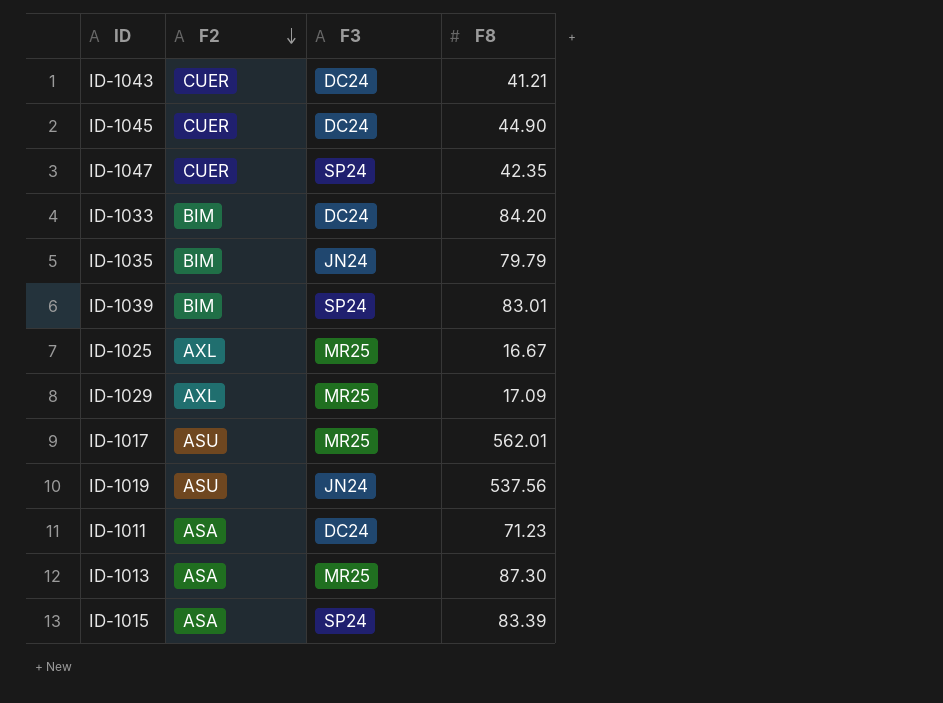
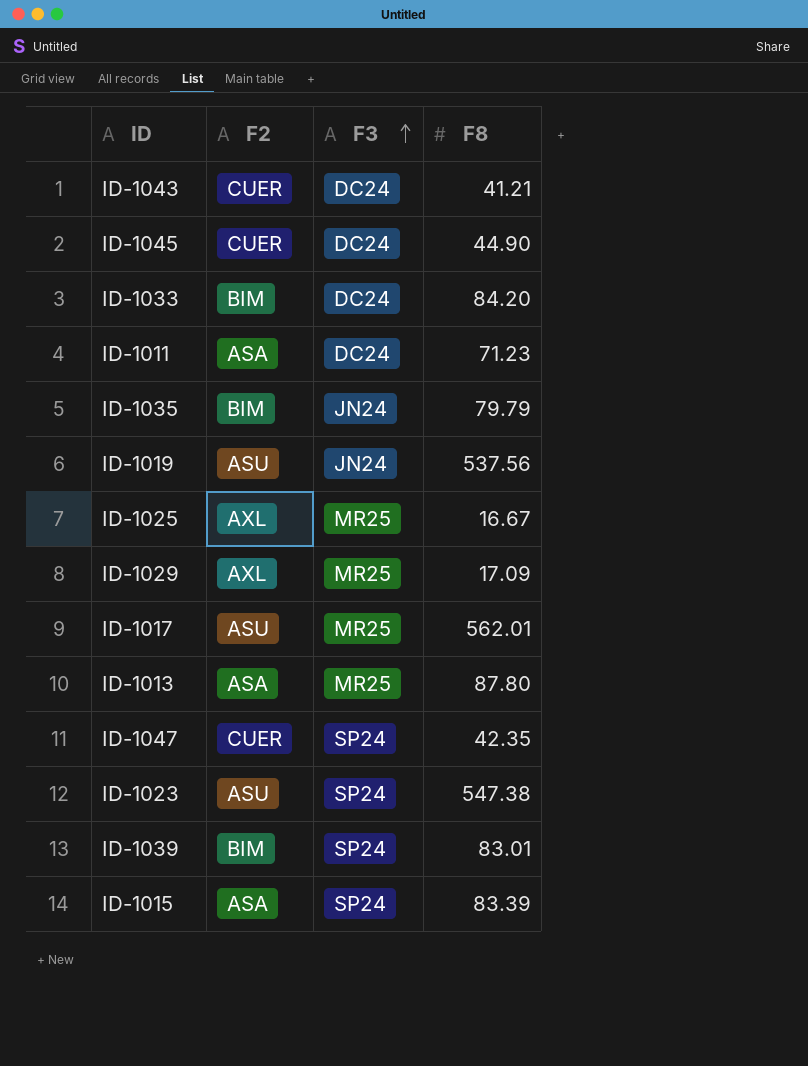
row order: F2 descending -> F3 ascending
ID-1013 | F8: 87.30 -> 87.80
row ID-1023: none -> ASU | SP24 | 547.38

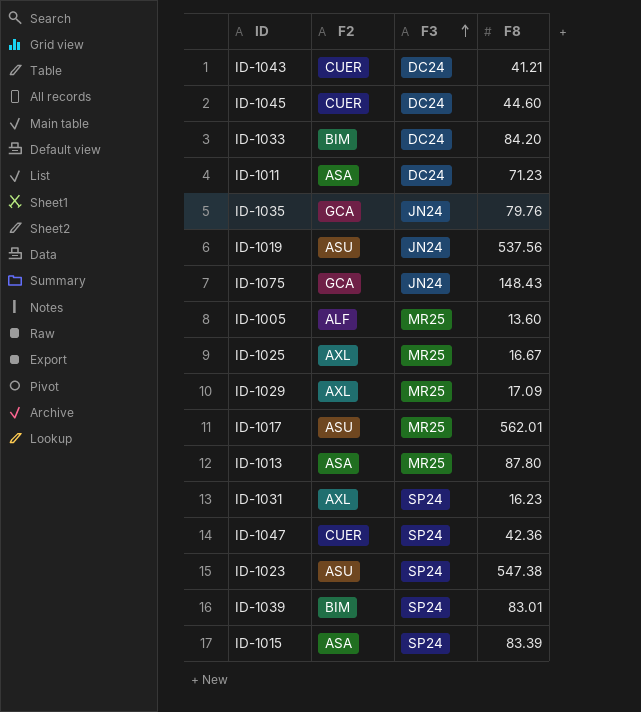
ID-1045 | F8: 44.90 -> 44.60
ID-1035 | F2: BIM -> GCA
ID-1035 | F8: 79.79 -> 79.76
row ID-1075: none -> GCA | JN24 | 148.43
row ID-1005: none -> ALF | MR25 | 13.60
row ID-1031: none -> AXL | SP24 | 16.23
ID-1047 | F8: 42.35 -> 42.36

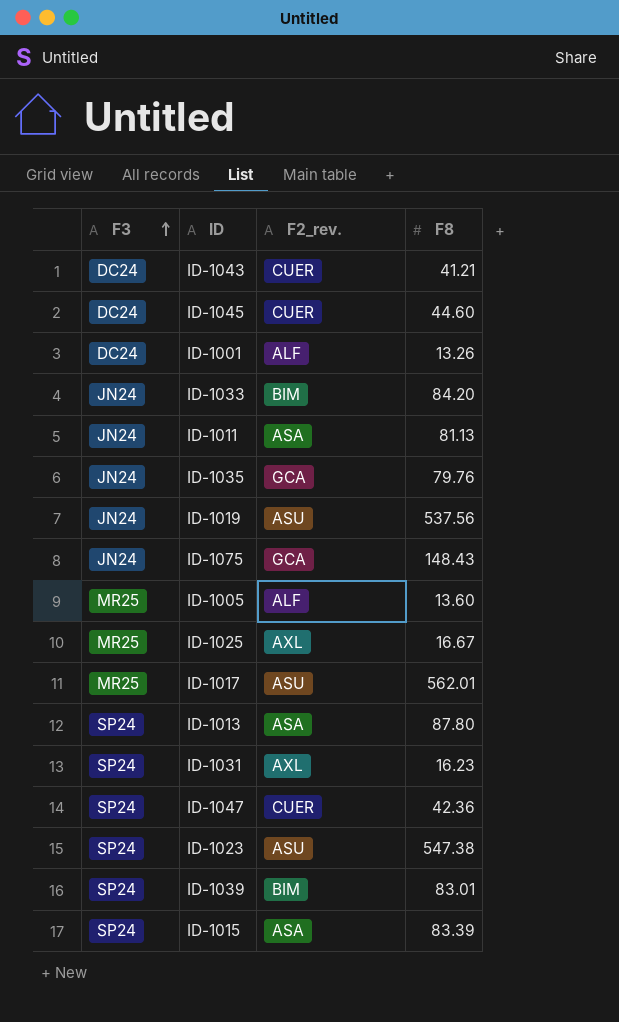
column F3 | position: 3 -> 1
column name: F2 -> F2_rev.
row ID-1029: AXL | MR25 | 17.09 -> none
row ID-1001: none -> DC24 | ALF | 13.26
ID-1033 | F3: DC24 -> JN24
ID-1011 | F3: DC24 -> JN24
ID-1011 | F8: 71.23 -> 81.13
ID-1013 | F3: MR25 -> SP24

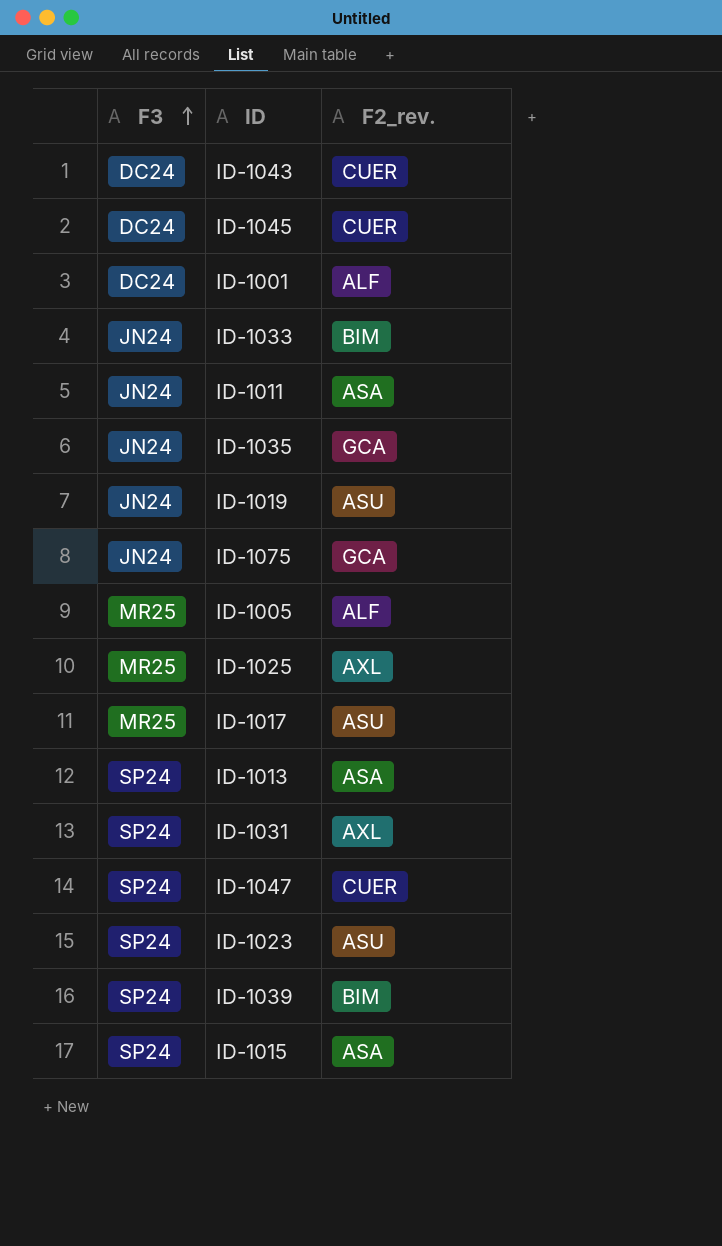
column F8 | position: 4 -> none

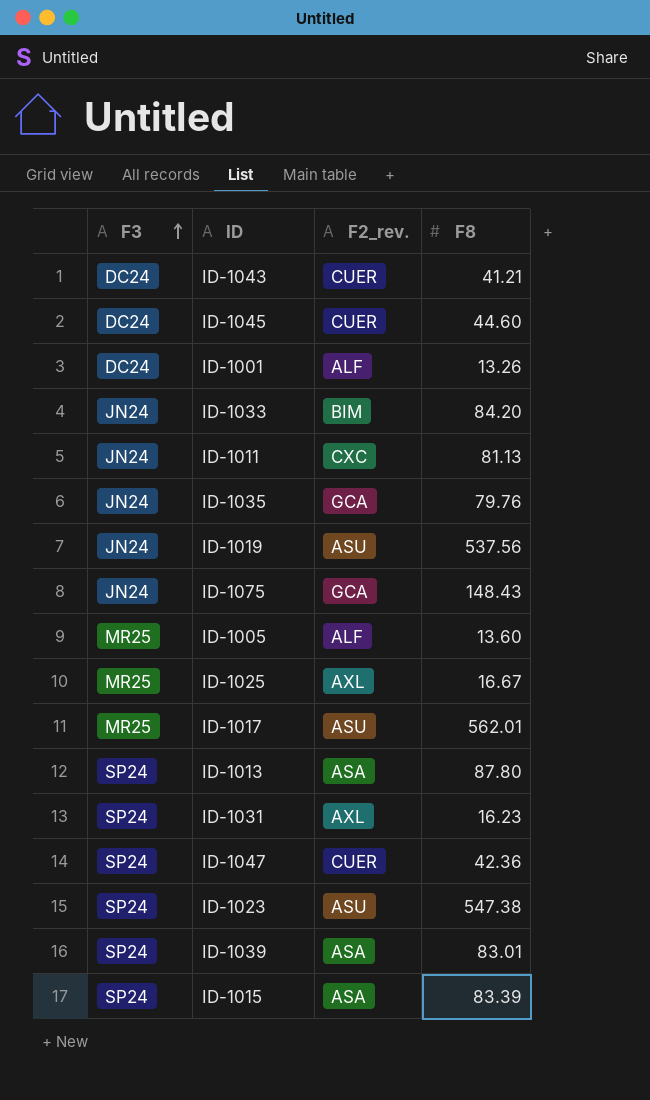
column F8 | position: none -> 4
ID-1011 | F2_rev.: ASA -> CXC
ID-1039 | F2_rev.: BIM -> ASA

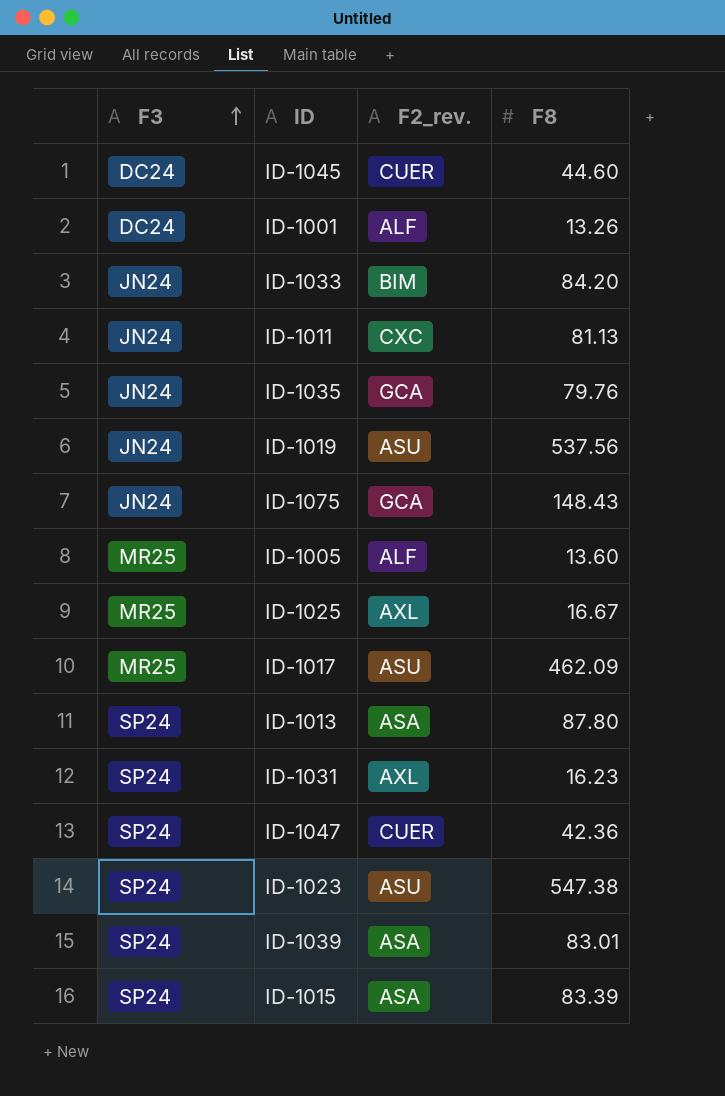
row ID-1043: DC24 | CUER | 41.21 -> none
ID-1017 | F8: 562.01 -> 462.09

